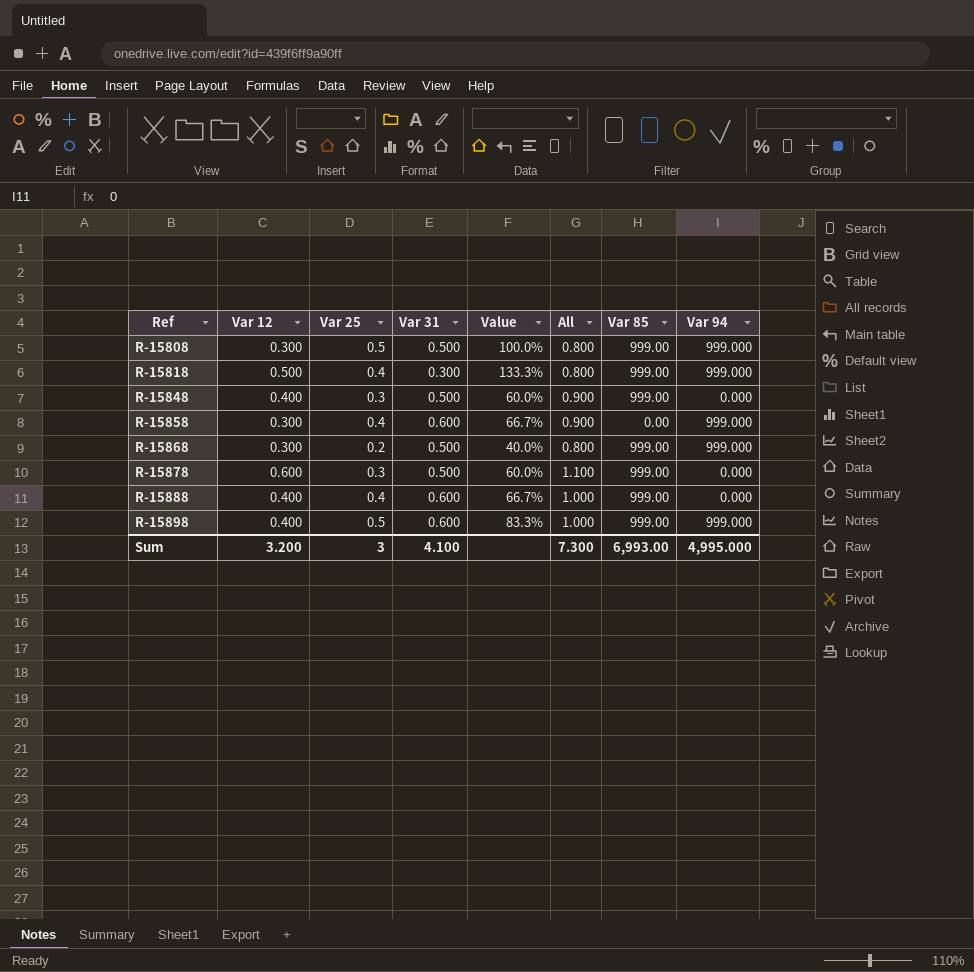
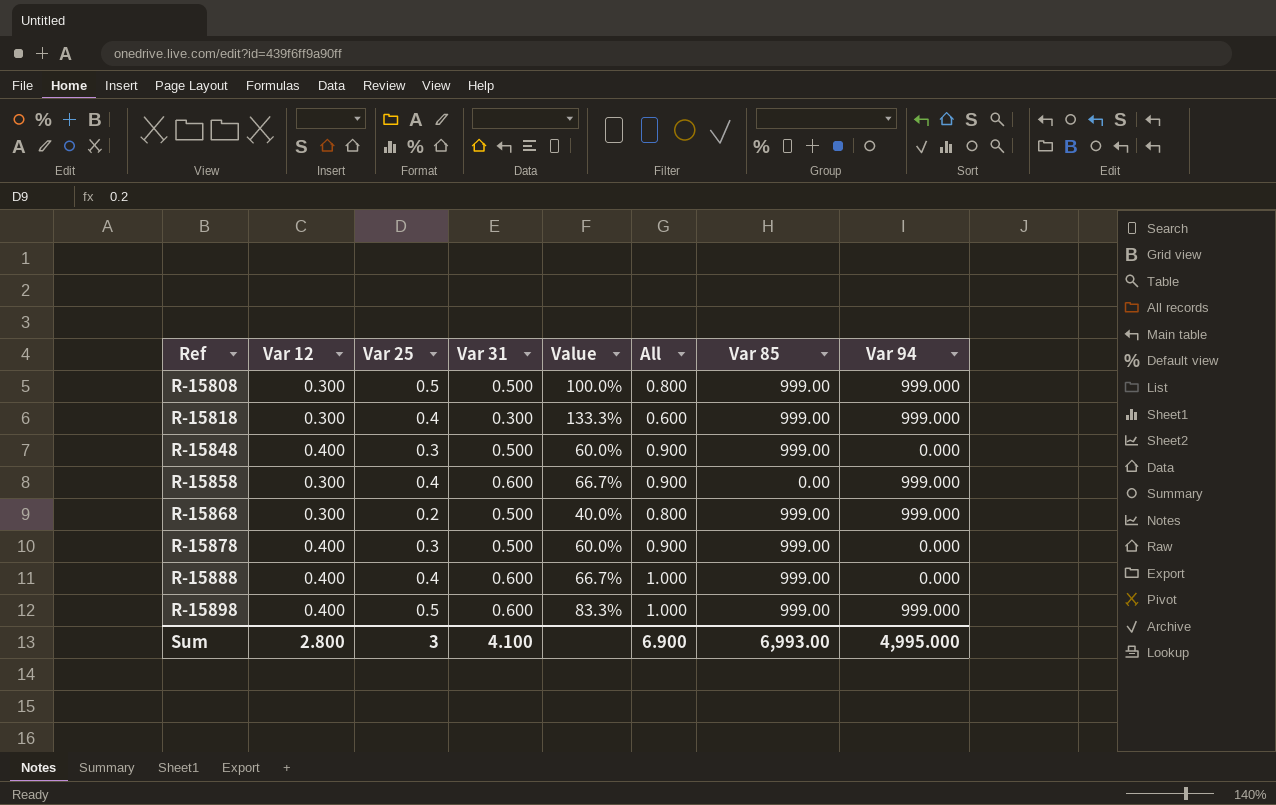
R-15818 | Var 12: 0.500 -> 0.300
R-15818 | All: 0.800 -> 0.600
R-15878 | Var 12: 0.600 -> 0.400
R-15878 | All: 1.100 -> 0.900
Sum | Var 12: 3.200 -> 2.800
Sum | All: 7.300 -> 6.900

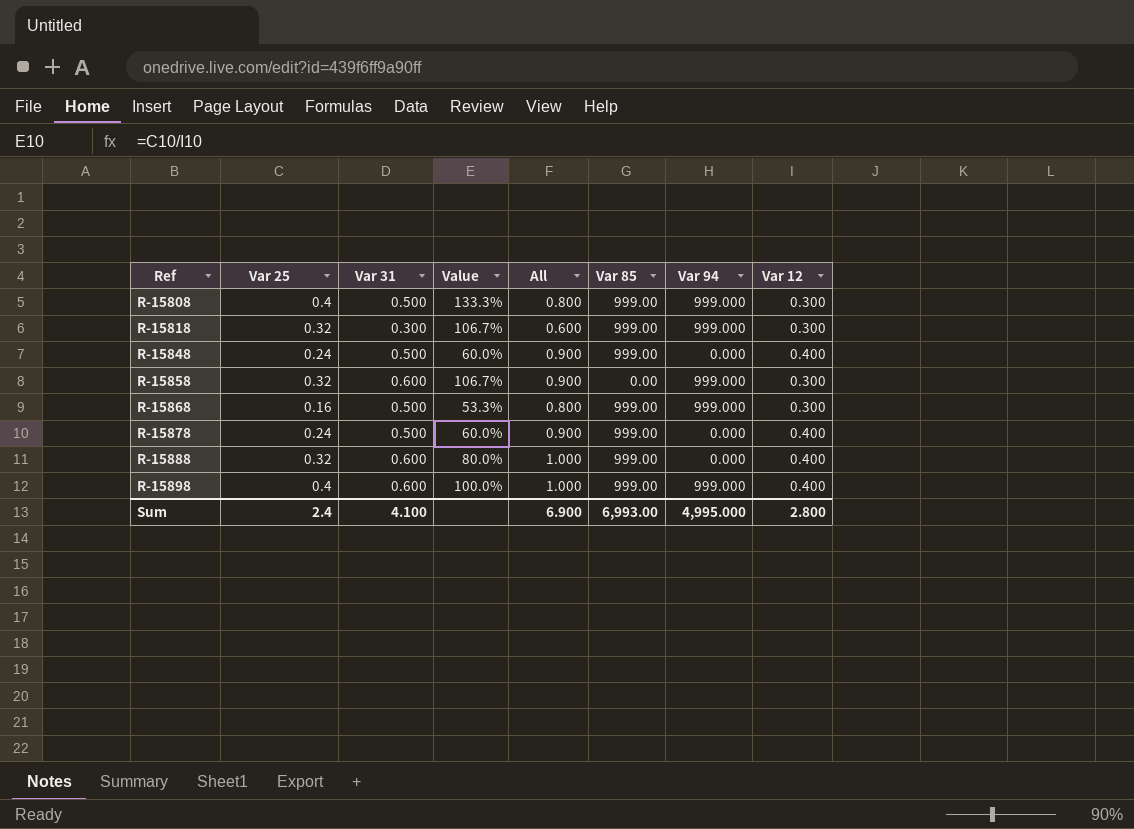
column Value | formula: [Var 25] / [Var 31] -> [Var 25] / [Var 12]
column Var 12 | position: 2 -> 8
R-15808 | Var 25: 0.5 -> 0.4
R-15818 | Var 25: 0.4 -> 0.32
R-15848 | Var 25: 0.3 -> 0.24
R-15858 | Var 25: 0.4 -> 0.32
R-15868 | Var 25: 0.2 -> 0.16
R-15878 | Var 25: 0.3 -> 0.24
R-15888 | Var 25: 0.4 -> 0.32
R-15898 | Var 25: 0.5 -> 0.4
Sum | Var 25: 3 -> 2.4

